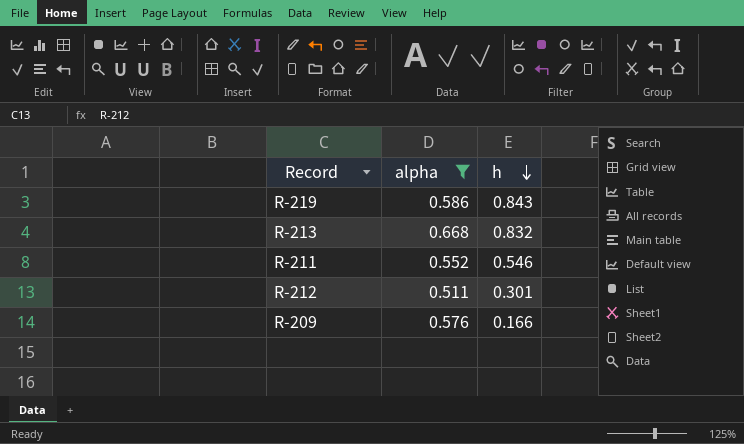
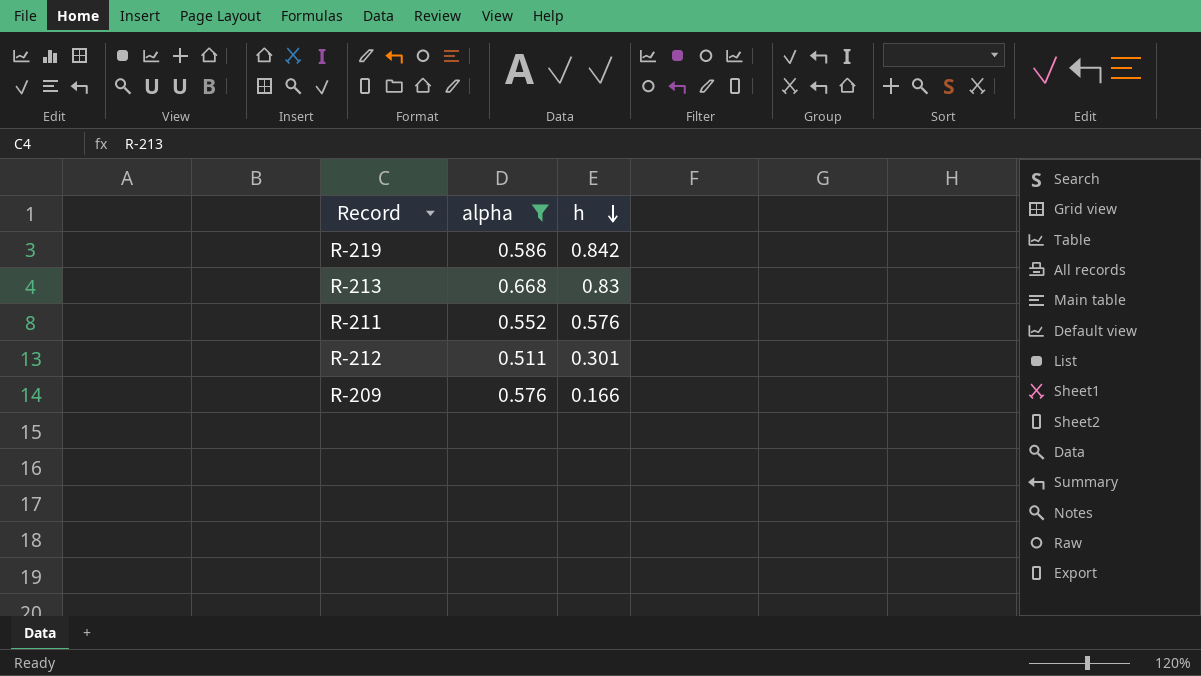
R-219 | h: 0.843 -> 0.842
R-213 | h: 0.832 -> 0.83
R-211 | h: 0.546 -> 0.576

